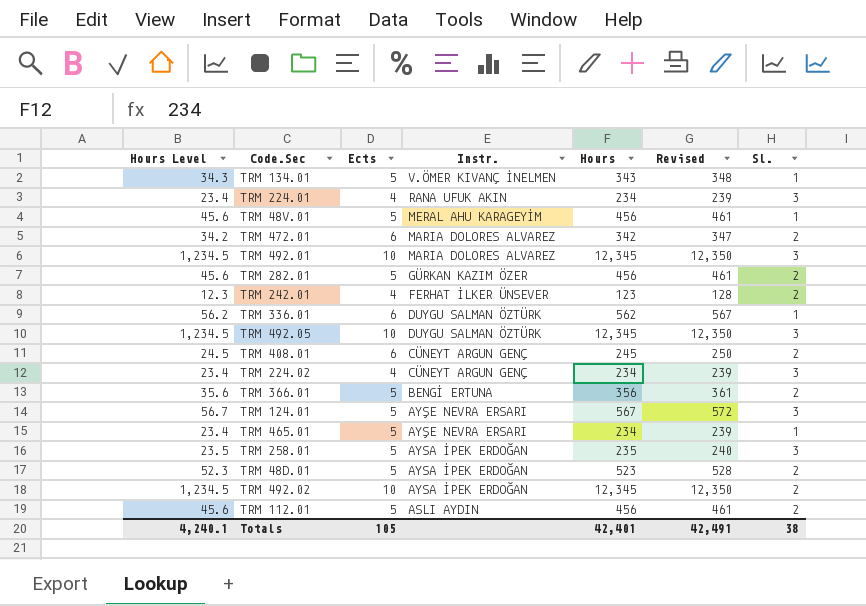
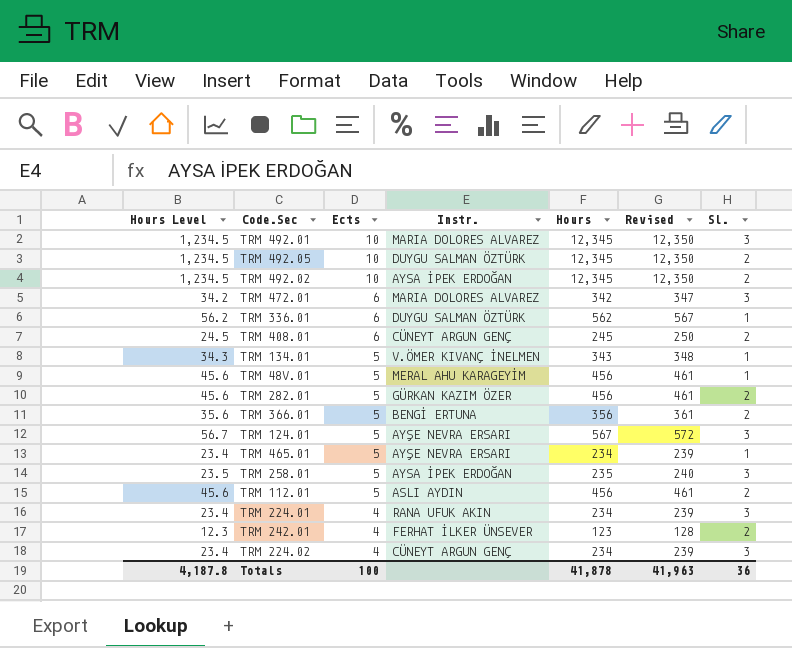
row order: Instr. descending -> Ects descending
row TRM 48D.01: 52.3 | 5 | AYSA İPEK ERDOĞAN | 523 | 528 | 2 -> none
TRM 492.05 | Sl.: 3 -> 2
TRM 472.01 | Sl.: 2 -> 3
Totals | Hours Level: 4,240.1 -> 4,187.8
Totals | Ects: 105 -> 100
Totals | Hours: 42,401 -> 41,878
Totals | Revised: 42,491 -> 41,963
Totals | Sl.: 38 -> 36

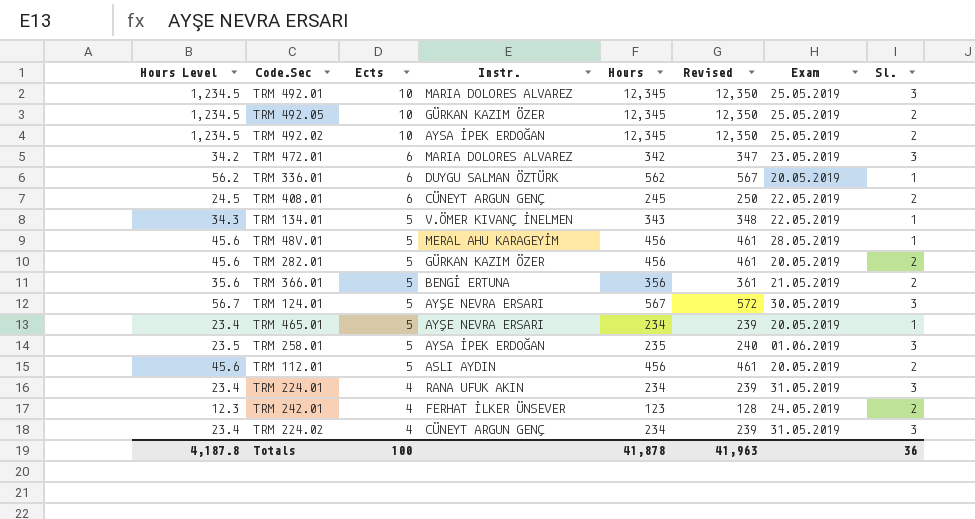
column Exam | position: none -> 7
TRM 492.05 | Instr.: DUYGU SALMAN ÖZTÜRK -> GÜRKAN KAZIM ÖZER

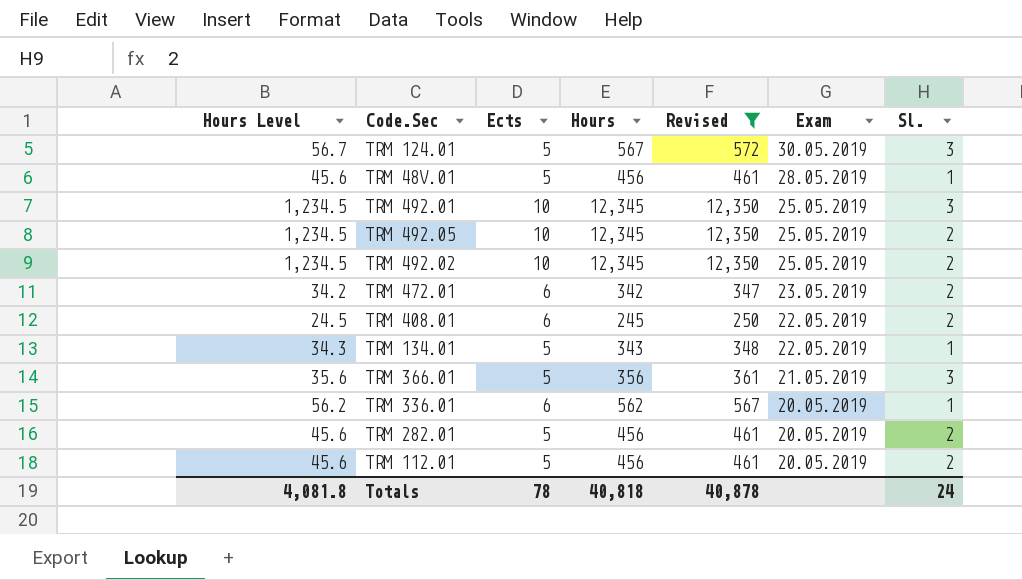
filter: none -> Revised >= 250
row order: Ects descending -> Exam descending
column Instr. | position: 4 -> none
TRM 472.01 | Sl.: 3 -> 2
TRM 366.01 | Sl.: 2 -> 3
Totals | Hours Level: 4,187.8 -> 4,081.8
Totals | Ects: 100 -> 78
Totals | Hours: 41,878 -> 40,818
Totals | Revised: 41,963 -> 40,878
Totals | Sl.: 36 -> 24

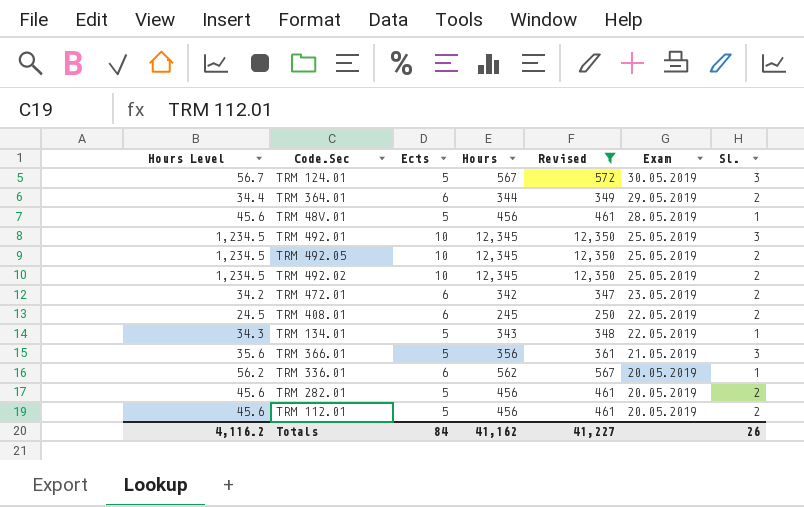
row TRM 364.01: none -> 34.4 | 6 | 344 | 349 | 29.05.2019 | 2
Totals | Hours Level: 4,081.8 -> 4,116.2
Totals | Ects: 78 -> 84
Totals | Hours: 40,818 -> 41,162
Totals | Revised: 40,878 -> 41,227
Totals | Sl.: 24 -> 26

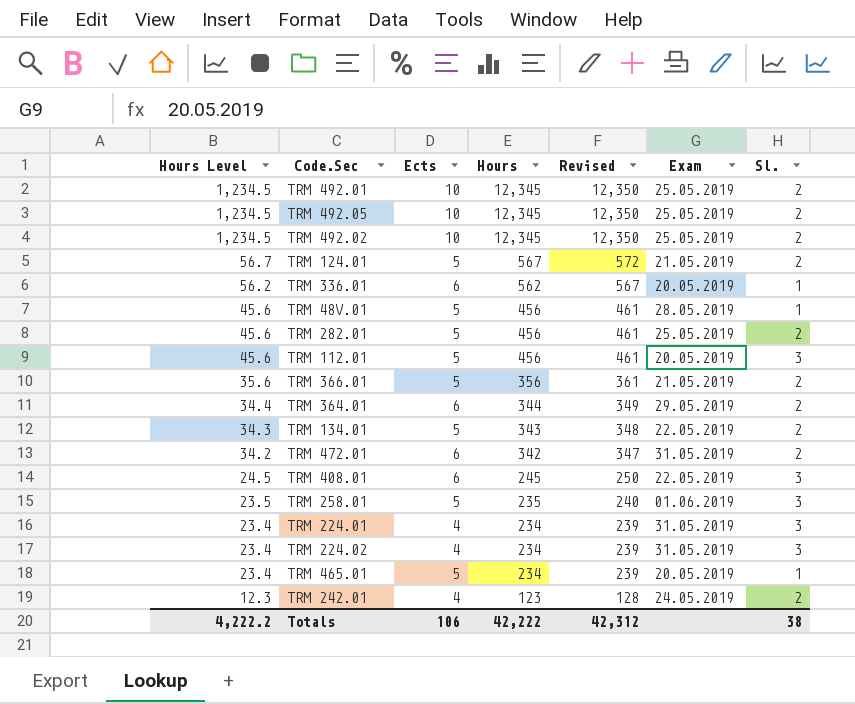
filter: Revised >= 250 -> none
row order: Exam descending -> Hours Level descending
TRM 492.01 | Sl.: 3 -> 2
TRM 124.01 | Exam: 30.05.2019 -> 21.05.2019
TRM 124.01 | Sl.: 3 -> 2
TRM 282.01 | Exam: 20.05.2019 -> 25.05.2019
TRM 112.01 | Sl.: 2 -> 3
TRM 366.01 | Sl.: 3 -> 2
TRM 134.01 | Sl.: 1 -> 2
TRM 472.01 | Exam: 23.05.2019 -> 31.05.2019
TRM 408.01 | Sl.: 2 -> 3
Totals | Hours Level: 4,116.2 -> 4,222.2
Totals | Ects: 84 -> 106
Totals | Hours: 41,162 -> 42,222
Totals | Revised: 41,227 -> 42,312
Totals | Sl.: 26 -> 38

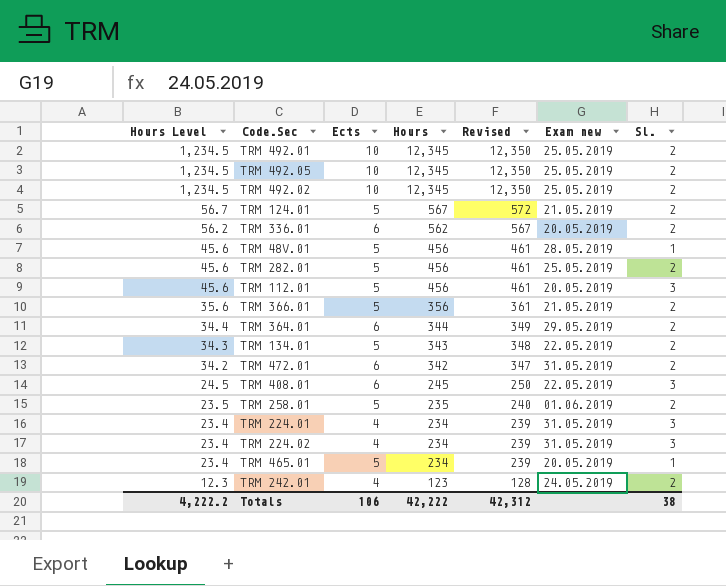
column name: Exam -> Exam new
TRM 336.01 | Sl.: 1 -> 2
TRM 258.01 | Sl.: 3 -> 2

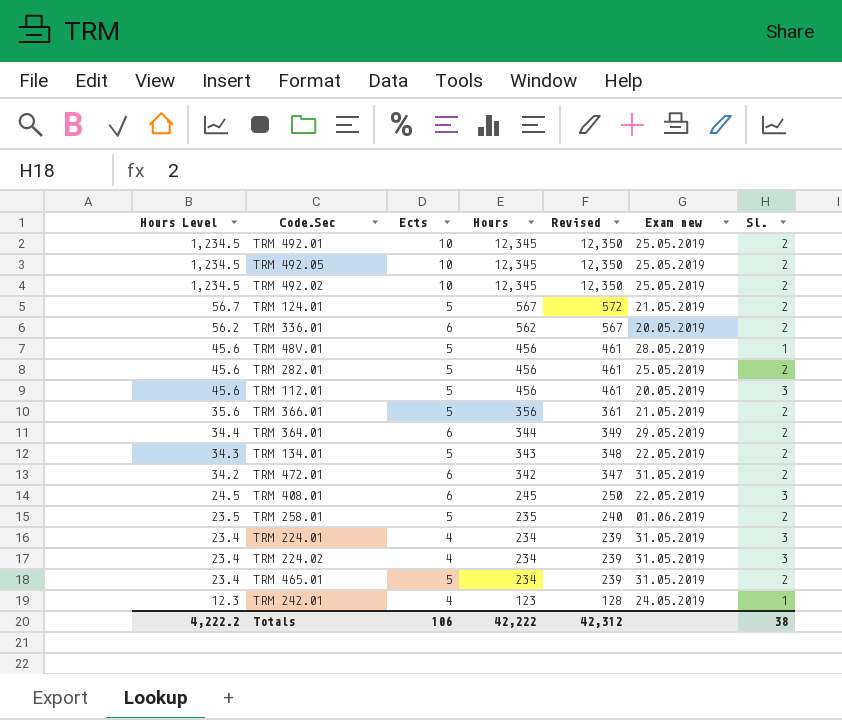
TRM 465.01 | Exam new: 20.05.2019 -> 31.05.2019
TRM 465.01 | Sl.: 1 -> 2
TRM 242.01 | Sl.: 2 -> 1

